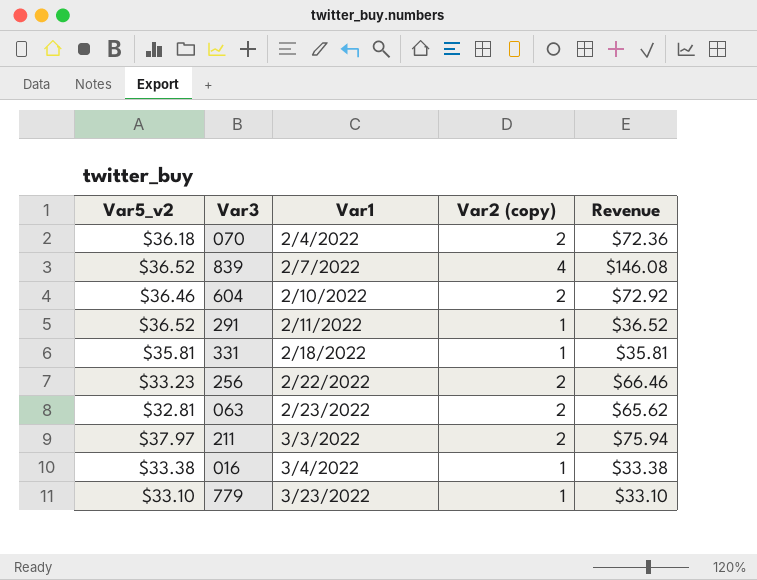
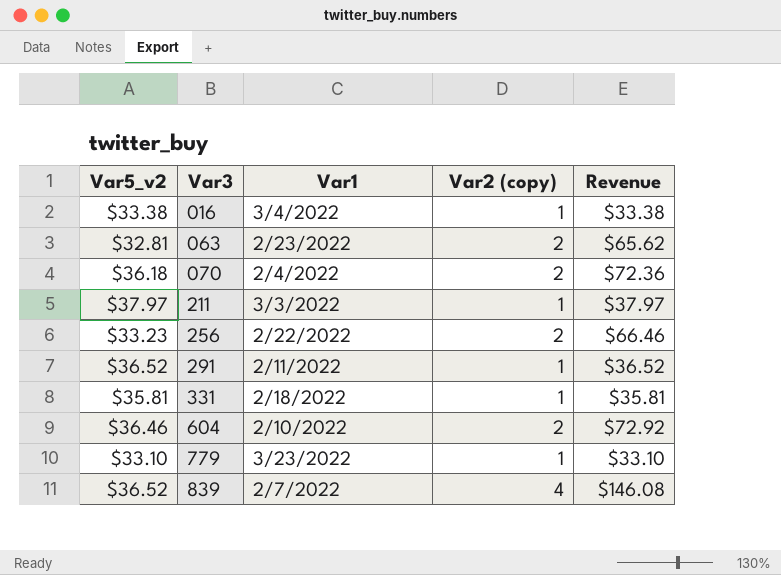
row order: Var1 ascending -> Var3 ascending
211 | Var2 (copy): 2 -> 1
211 | Revenue: $75.94 -> $37.97

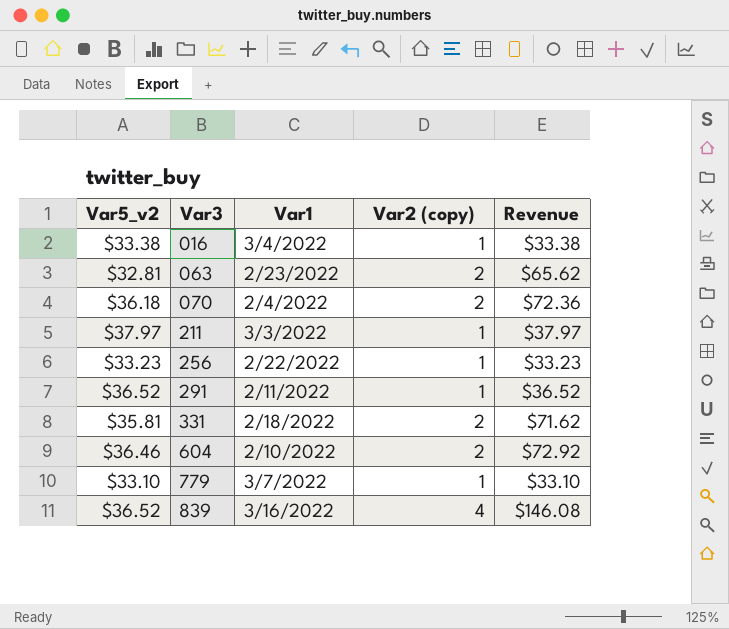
256 | Var2 (copy): 2 -> 1
256 | Revenue: $66.46 -> $33.23
331 | Var2 (copy): 1 -> 2
331 | Revenue: $35.81 -> $71.62
779 | Var1: 3/23/2022 -> 3/7/2022
839 | Var1: 2/7/2022 -> 3/16/2022

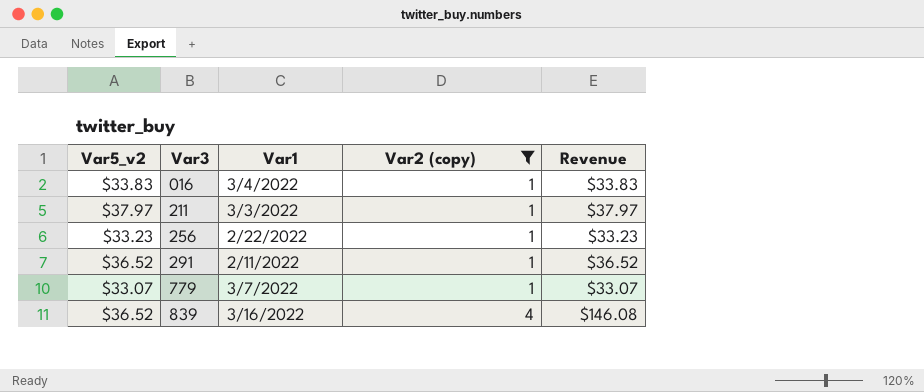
filter: none -> Var2 (copy) != 2
016 | Var5_v2: $33.38 -> $33.83
016 | Revenue: $33.38 -> $33.83
779 | Var5_v2: $33.10 -> $33.07
779 | Revenue: $33.10 -> $33.07

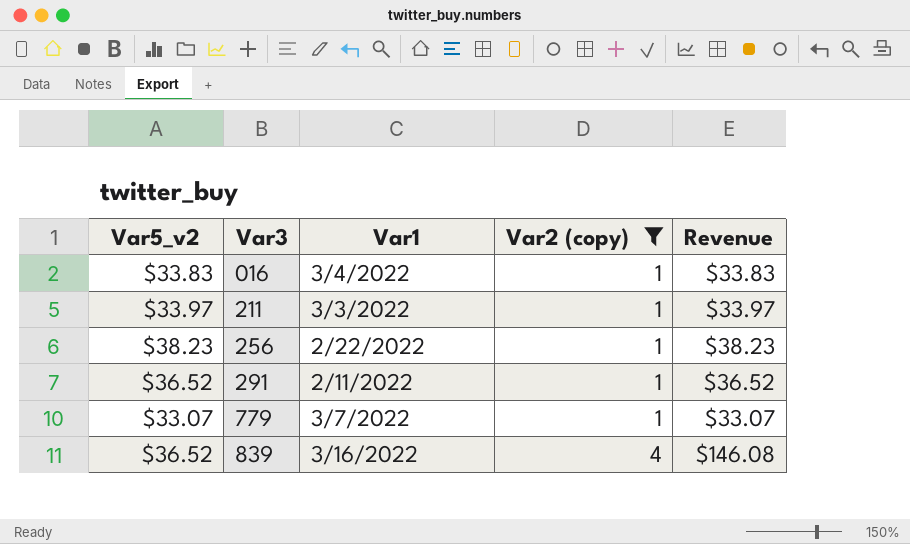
211 | Var5_v2: $37.97 -> $33.97
211 | Revenue: $37.97 -> $33.97
256 | Var5_v2: $33.23 -> $38.23
256 | Revenue: $33.23 -> $38.23

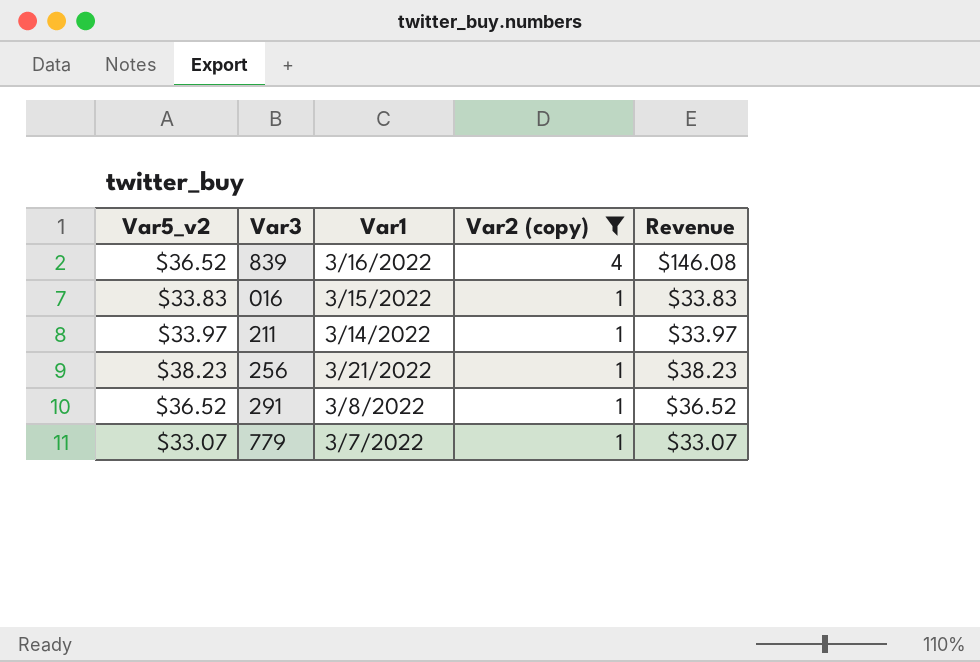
row order: Var3 ascending -> Var2 (copy) descending
016 | Var1: 3/4/2022 -> 3/15/2022
211 | Var1: 3/3/2022 -> 3/14/2022
256 | Var1: 2/22/2022 -> 3/21/2022
291 | Var1: 2/11/2022 -> 3/8/2022

